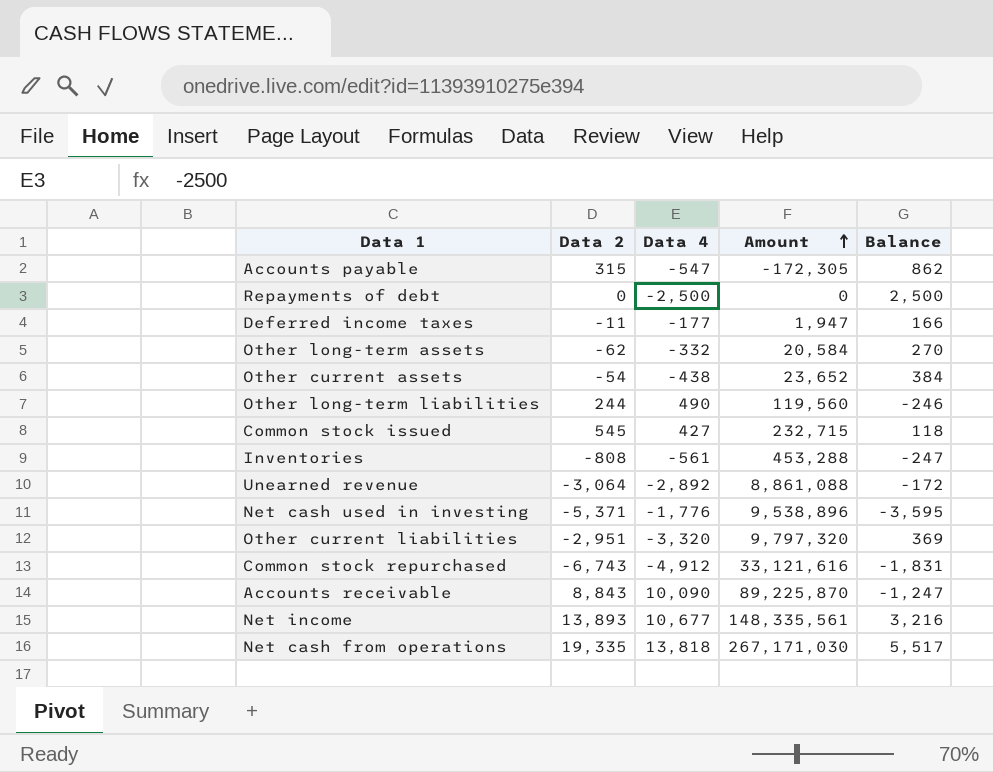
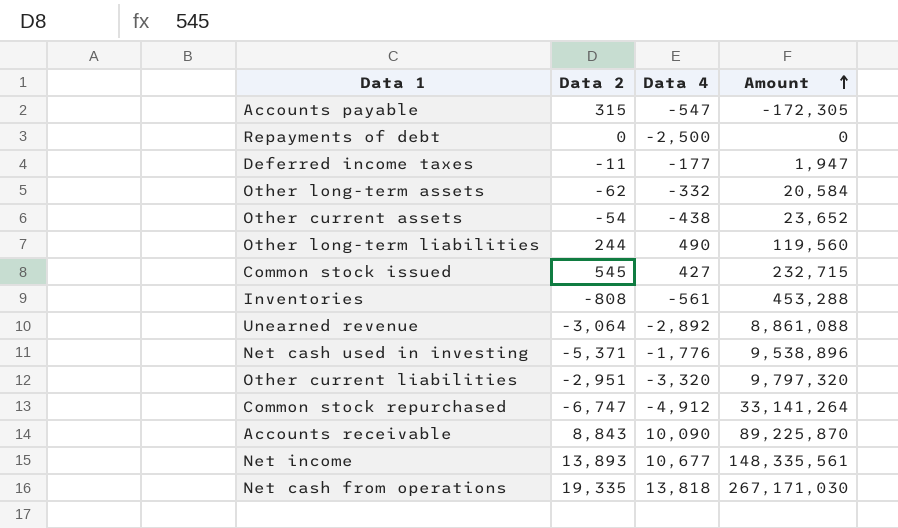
column Balance | formula: [Data 2] - [Data 4] -> none
Common stock repurchased | Data 2: -6,743 -> -6,747
Common stock repurchased | Amount: 33,121,616 -> 33,141,264

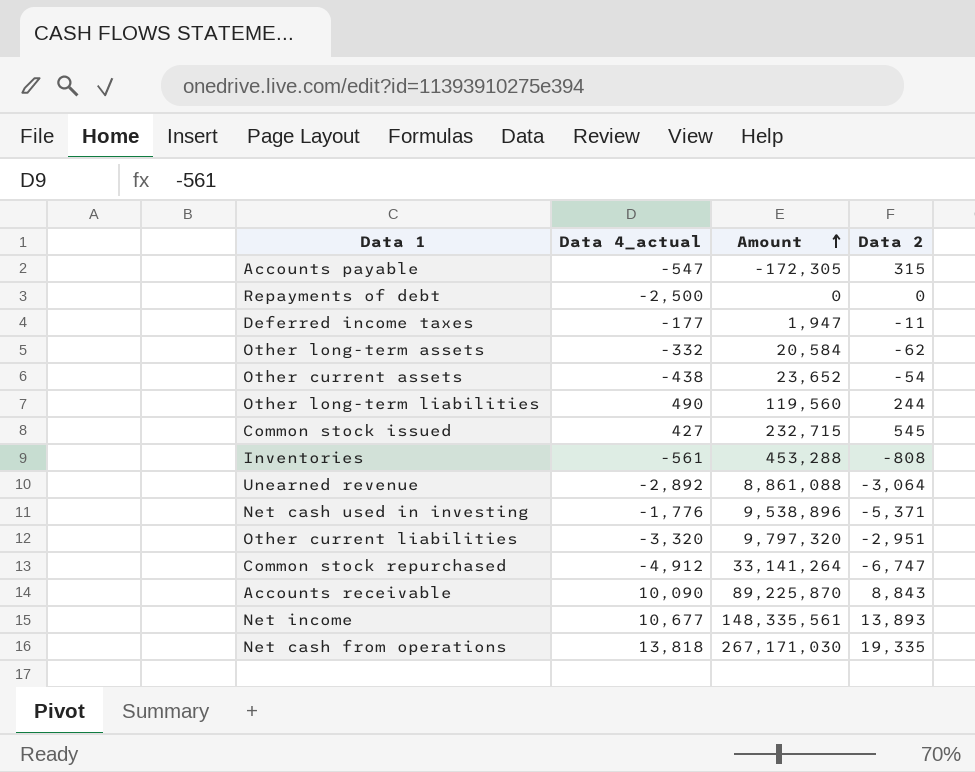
column name: Data 4 -> Data 4_actual
column Data 2 | position: 2 -> 4

